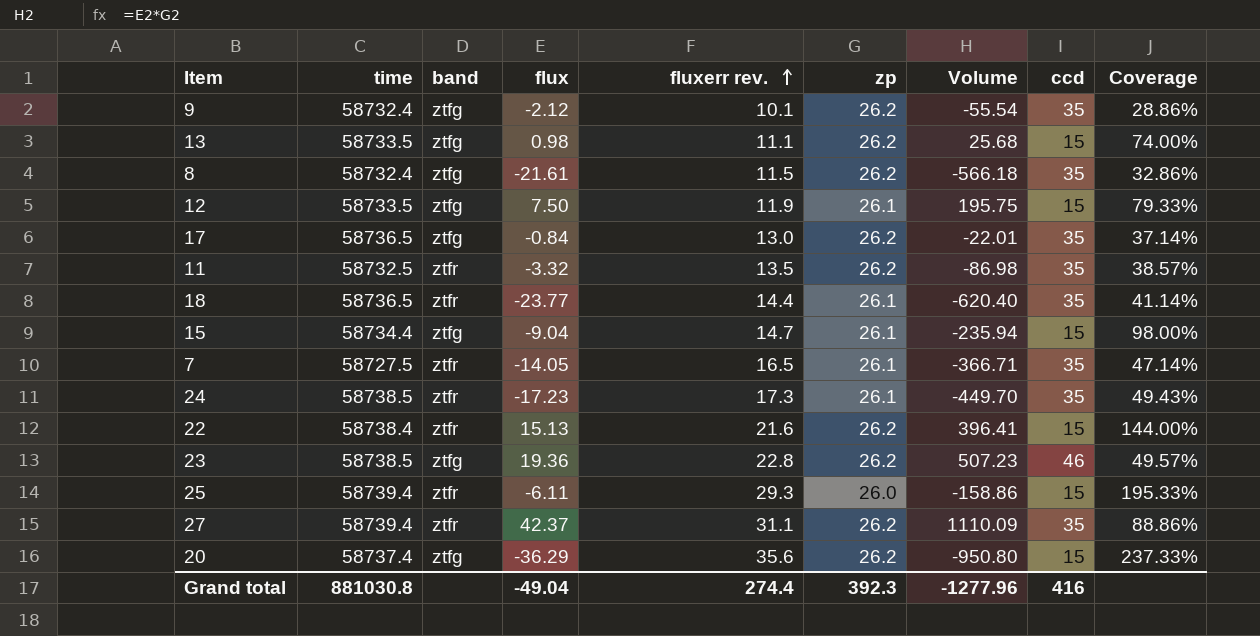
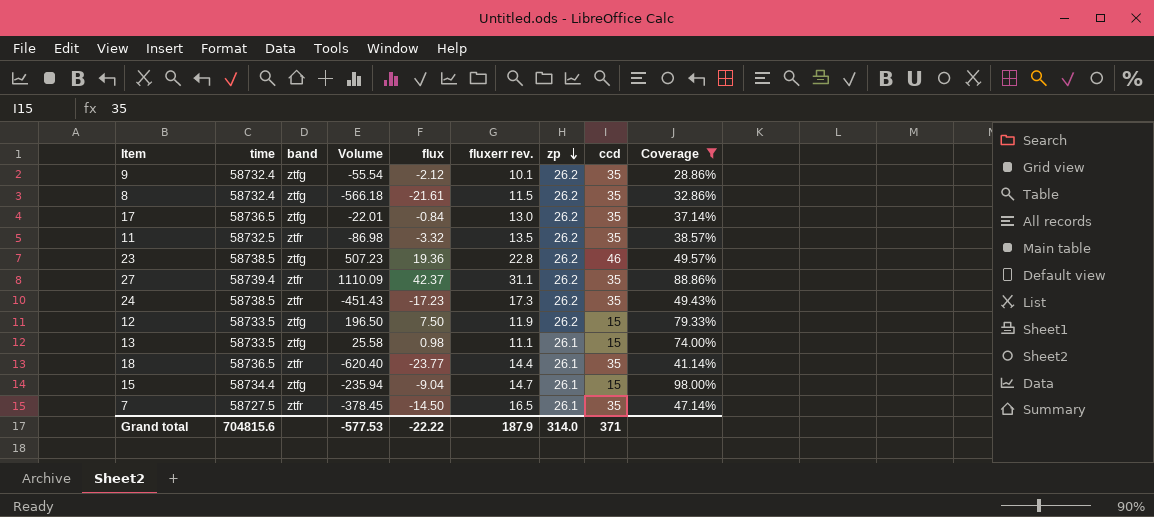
filter: none -> Coverage <= 98.00%
row order: fluxerr rev. ascending -> zp descending
column Volume | position: 7 -> 4
24 | Volume: -449.70 -> -451.43
24 | zp: 26.1 -> 26.2
12 | Volume: 195.75 -> 196.50
12 | zp: 26.1 -> 26.2
13 | Volume: 25.68 -> 25.58
13 | zp: 26.2 -> 26.1
7 | Volume: -366.71 -> -378.45
7 | flux: -14.05 -> -14.50
Grand total | time: 881030.8 -> 704815.6
Grand total | Volume: -1277.96 -> -577.53
Grand total | flux: -49.04 -> -22.22
Grand total | fluxerr rev.: 274.4 -> 187.9
Grand total | zp: 392.3 -> 314.0
Grand total | ccd: 416 -> 371

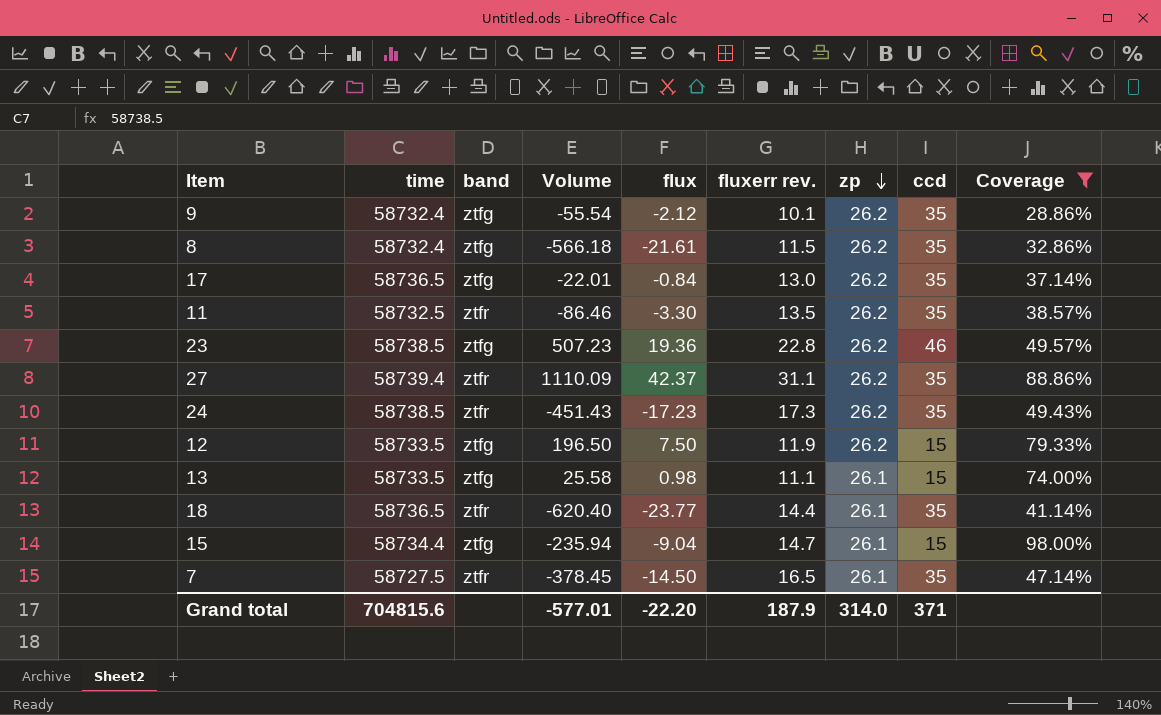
11 | Volume: -86.98 -> -86.46
11 | flux: -3.32 -> -3.30
Grand total | Volume: -577.53 -> -577.01
Grand total | flux: -22.22 -> -22.20

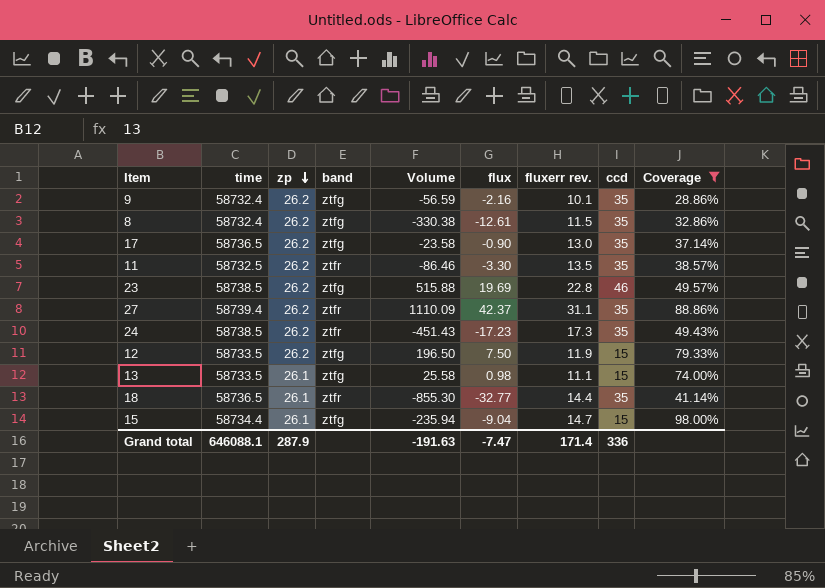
column zp | position: 7 -> 3
row 7: 58727.5 | ztfr | -378.45 | -14.50 | 16.5 | 26.1 | 35 | 47.14% -> none
9 | Volume: -55.54 -> -56.59
9 | flux: -2.12 -> -2.16
8 | Volume: -566.18 -> -330.38
8 | flux: -21.61 -> -12.61
17 | Volume: -22.01 -> -23.58
17 | flux: -0.84 -> -0.90
23 | Volume: 507.23 -> 515.88
23 | flux: 19.36 -> 19.69
18 | Volume: -620.40 -> -855.30
18 | flux: -23.77 -> -32.77
Grand total | time: 704815.6 -> 646088.1
Grand total | zp: 314.0 -> 287.9
Grand total | Volume: -577.01 -> -191.63
Grand total | flux: -22.20 -> -7.47
Grand total | fluxerr rev.: 187.9 -> 171.4
Grand total | ccd: 371 -> 336

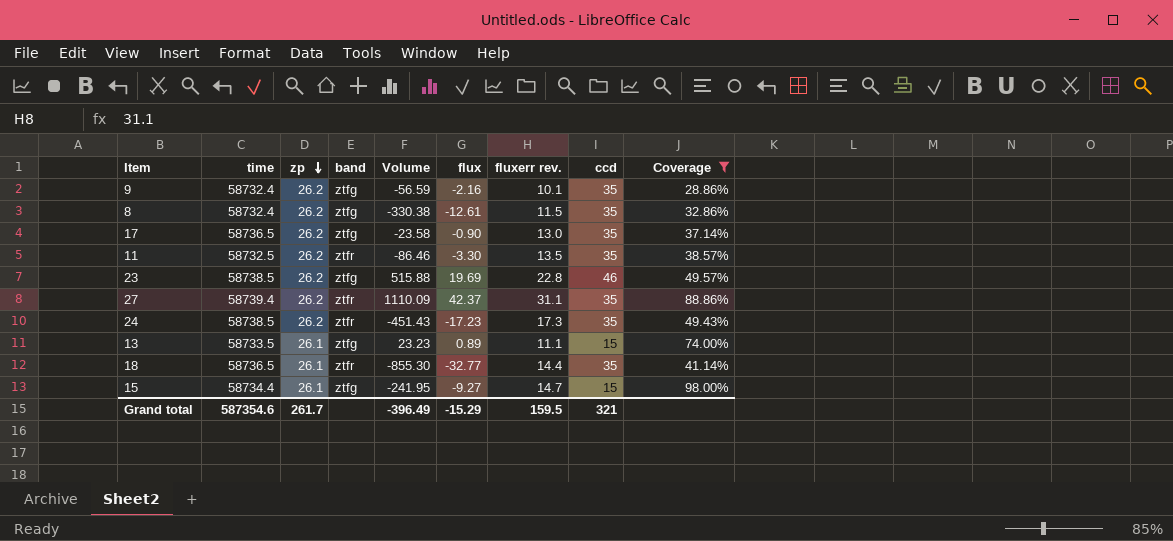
row 12: 58733.5 | 26.2 | ztfg | 196.50 | 7.50 | 11.9 | 15 | 79.33% -> none
13 | Volume: 25.58 -> 23.23
13 | flux: 0.98 -> 0.89
15 | Volume: -235.94 -> -241.95
15 | flux: -9.04 -> -9.27
Grand total | time: 646088.1 -> 587354.6
Grand total | zp: 287.9 -> 261.7
Grand total | Volume: -191.63 -> -396.49
Grand total | flux: -7.47 -> -15.29
Grand total | fluxerr rev.: 171.4 -> 159.5
Grand total | ccd: 336 -> 321

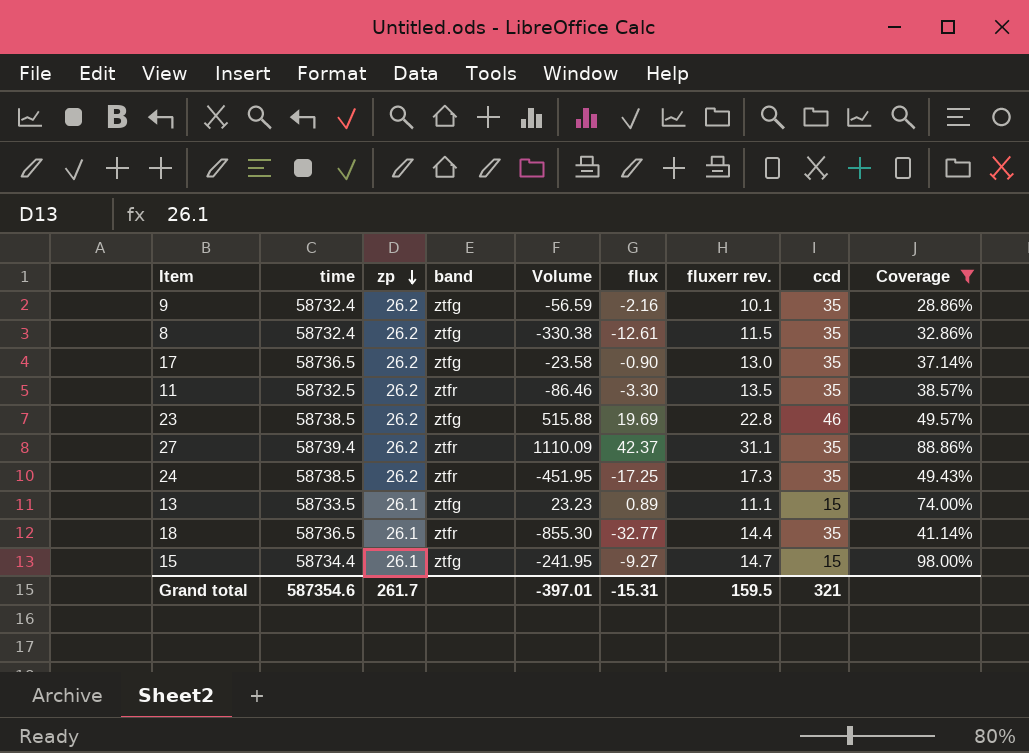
24 | Volume: -451.43 -> -451.95
24 | flux: -17.23 -> -17.25
Grand total | Volume: -396.49 -> -397.01
Grand total | flux: -15.29 -> -15.31

